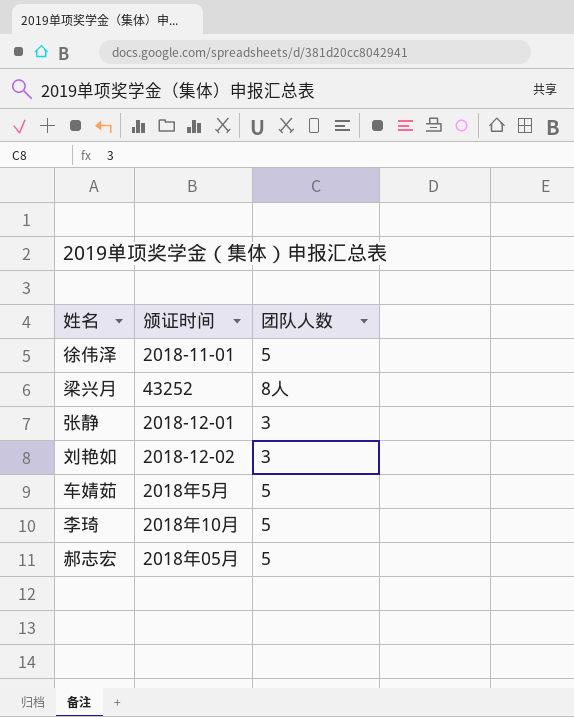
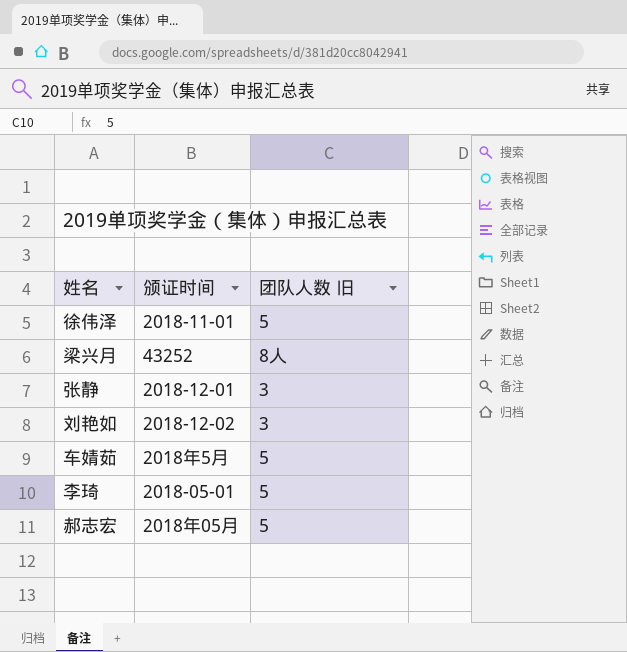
column name: 团队人数 -> 团队人数 旧
李琦 | 颁证时间: 2018年10月 -> 2018-05-01

